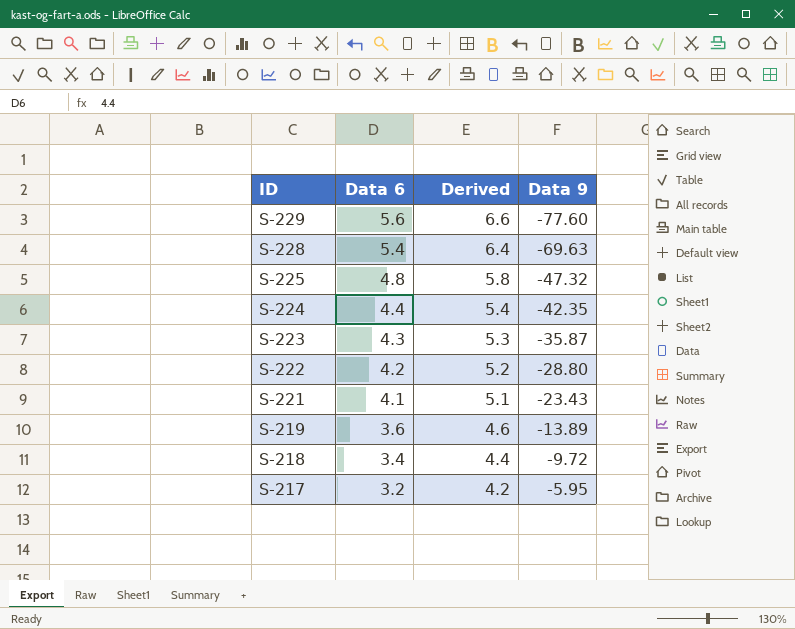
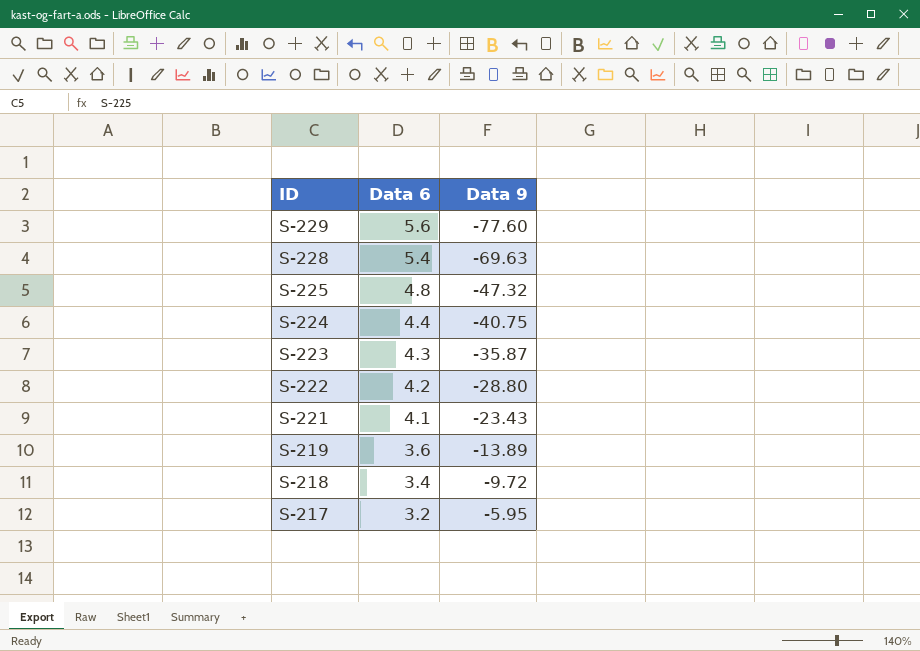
column Derived | formula: [Data 6] + 1 -> none
S-224 | Data 9: -42.35 -> -40.75

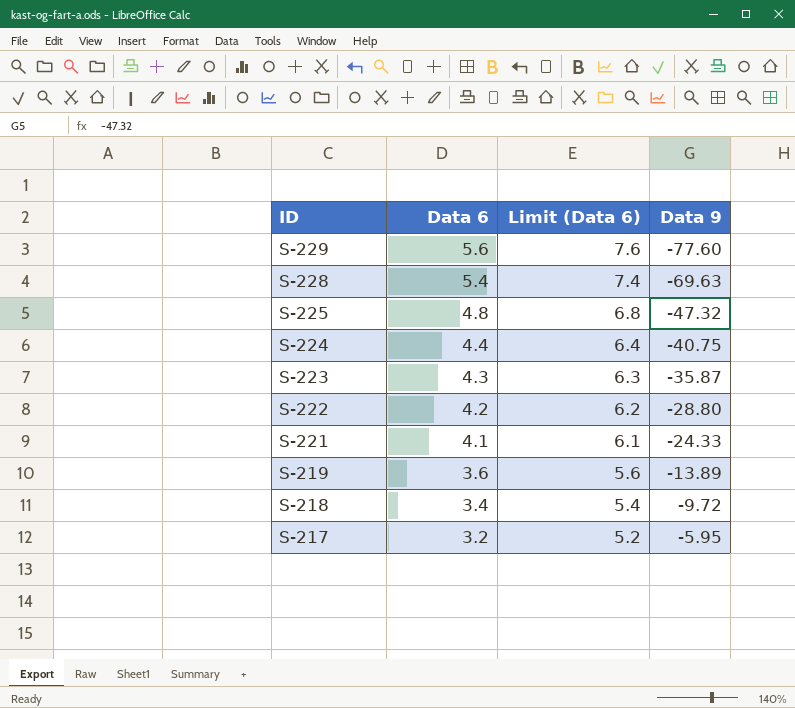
column Limit (Data 6) | formula: none -> [Data 6] + 2
S-221 | Data 9: -23.43 -> -24.33

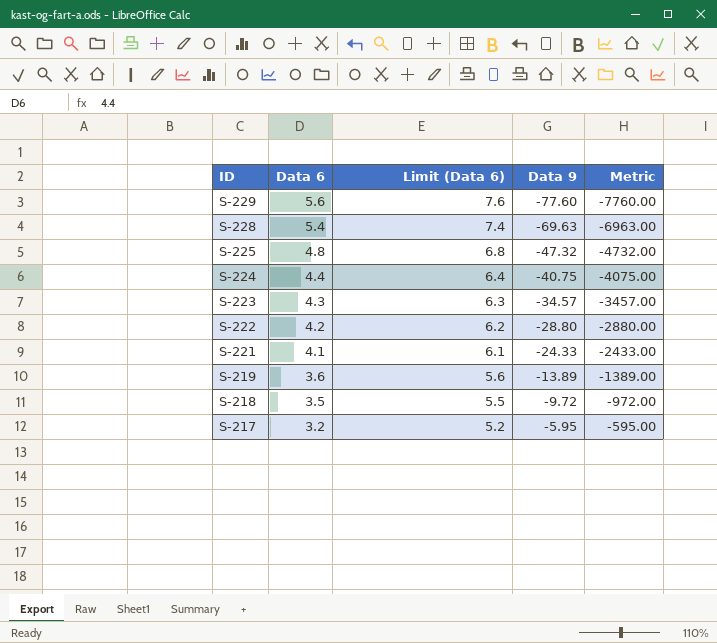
column Metric | formula: none -> [Data 9] * 100
S-223 | Data 9: -35.87 -> -34.57
S-218 | Data 6: 3.4 -> 3.5
S-218 | Limit (Data 6): 5.4 -> 5.5

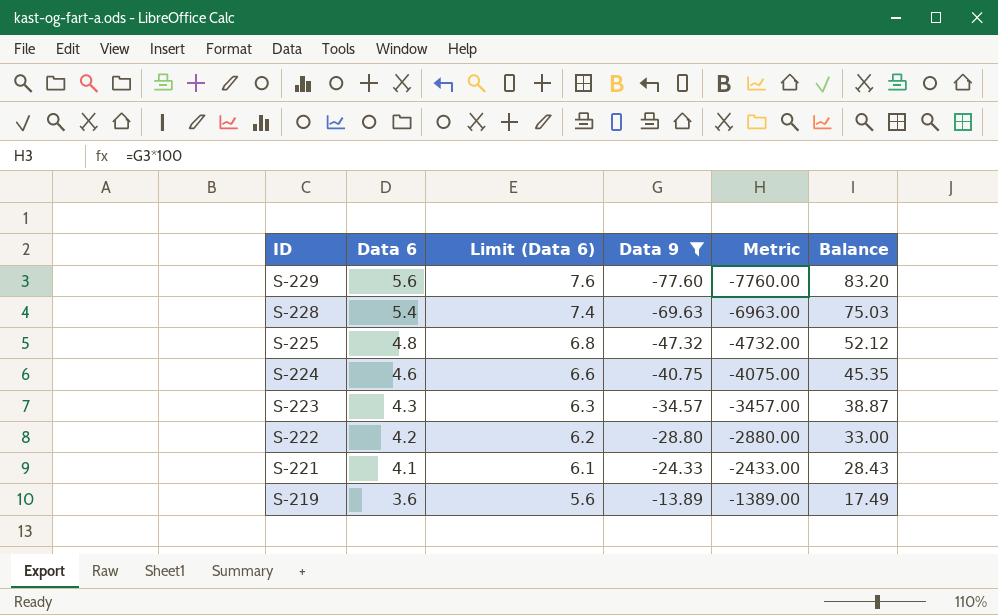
filter: none -> Data 9 <= -13.89
column Balance | formula: none -> [Data 6] - [Data 9]
S-224 | Data 6: 4.4 -> 4.6
S-224 | Limit (Data 6): 6.4 -> 6.6

